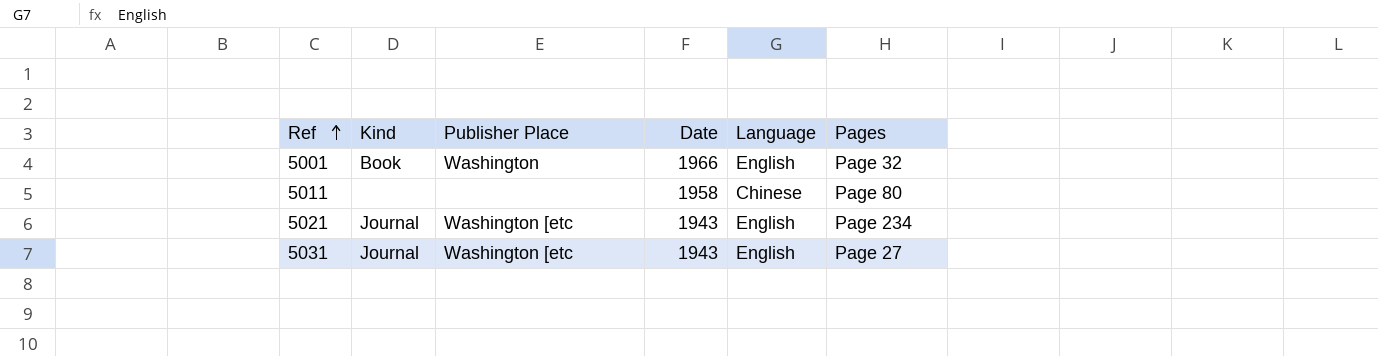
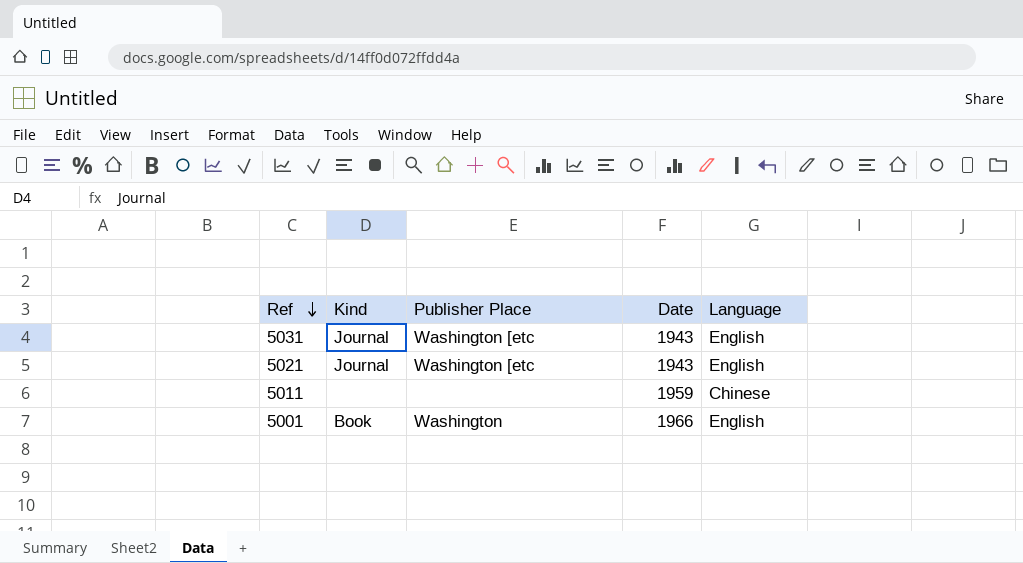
row order: Ref ascending -> Ref descending
column Pages | position: 6 -> none
5011 | Date: 1958 -> 1959

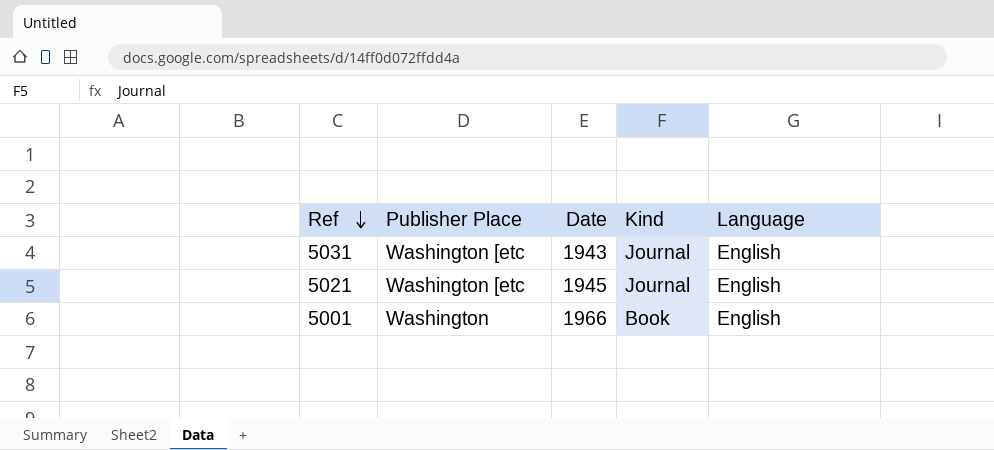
column Kind | position: 2 -> 4
row 5011: none | none | 1959 | Chinese -> none
5021 | Date: 1943 -> 1945

